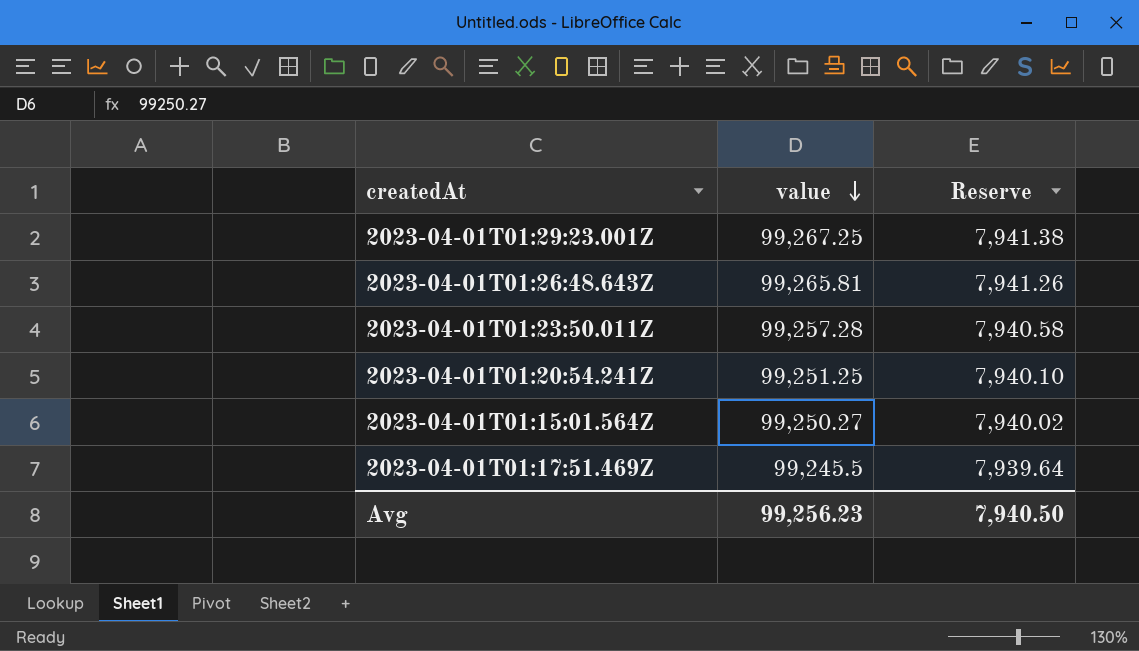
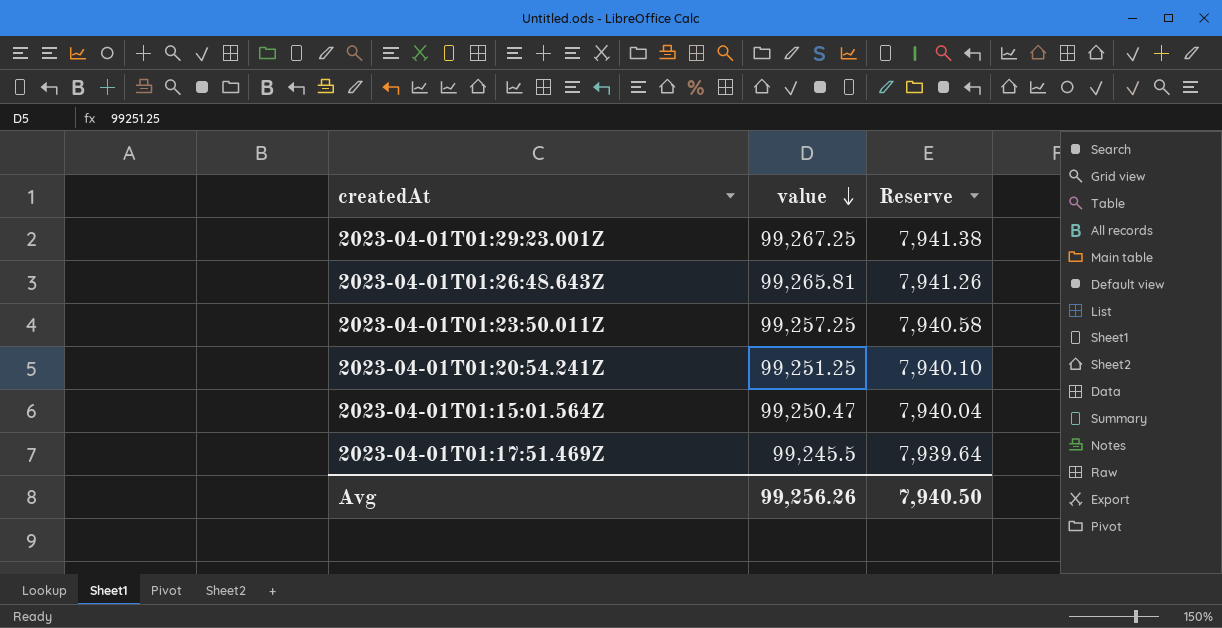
2023-04-01T01:23:50.011Z | value: 99,257.28 -> 99,257.25
2023-04-01T01:15:01.564Z | value: 99,250.27 -> 99,250.47
2023-04-01T01:15:01.564Z | Reserve: 7,940.02 -> 7,940.04
Avg | value: 99,256.23 -> 99,256.26

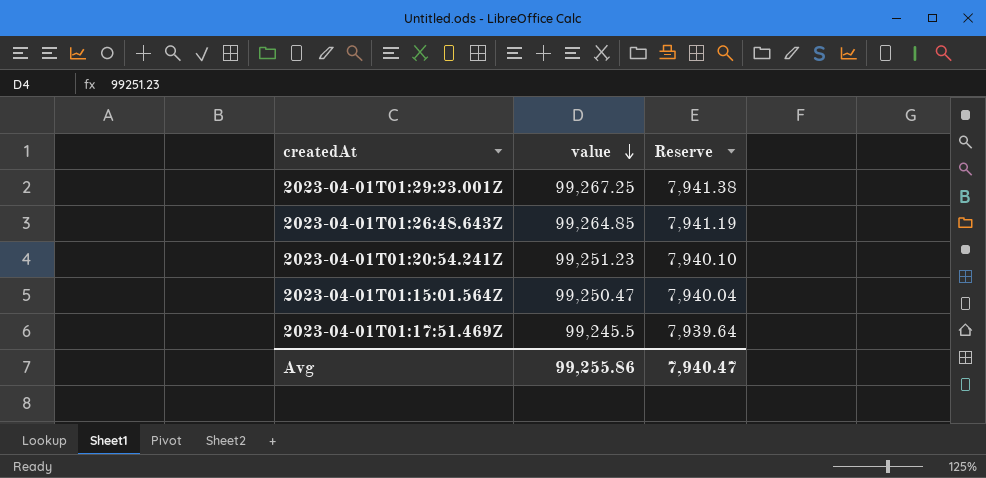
row 2023-04-01T01:23:50.011Z: 99,257.25 | 7,940.58 -> none
2023-04-01T01:26:48.643Z | value: 99,265.81 -> 99,264.85
2023-04-01T01:26:48.643Z | Reserve: 7,941.26 -> 7,941.19
2023-04-01T01:20:54.241Z | value: 99,251.25 -> 99,251.23
Avg | value: 99,256.26 -> 99,255.86
Avg | Reserve: 7,940.50 -> 7,940.47

